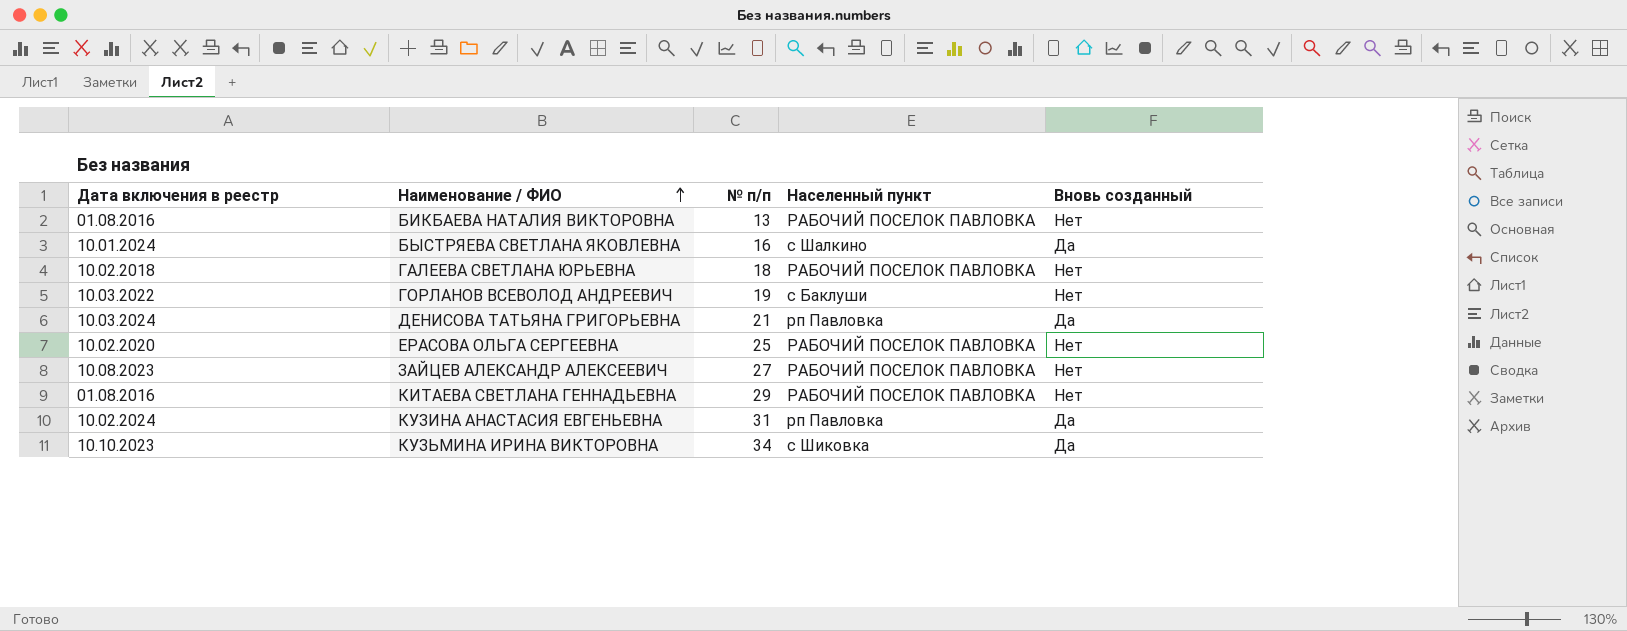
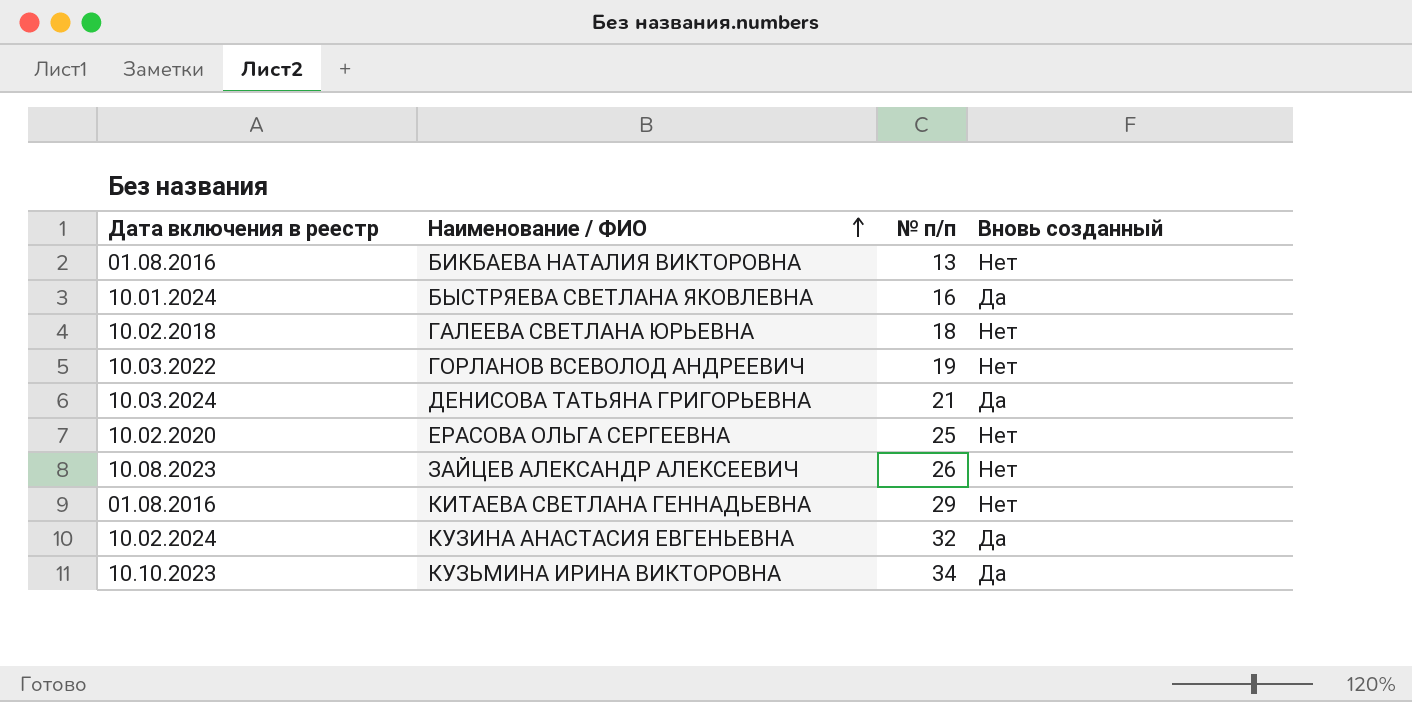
column Населенный пункт | position: 4 -> none
ЗАЙЦЕВ АЛЕКСАНДР АЛЕКСЕЕВИЧ | № п/п: 27 -> 26
КУЗИНА АНАСТАСИЯ ЕВГЕНЬЕВНА | № п/п: 31 -> 32

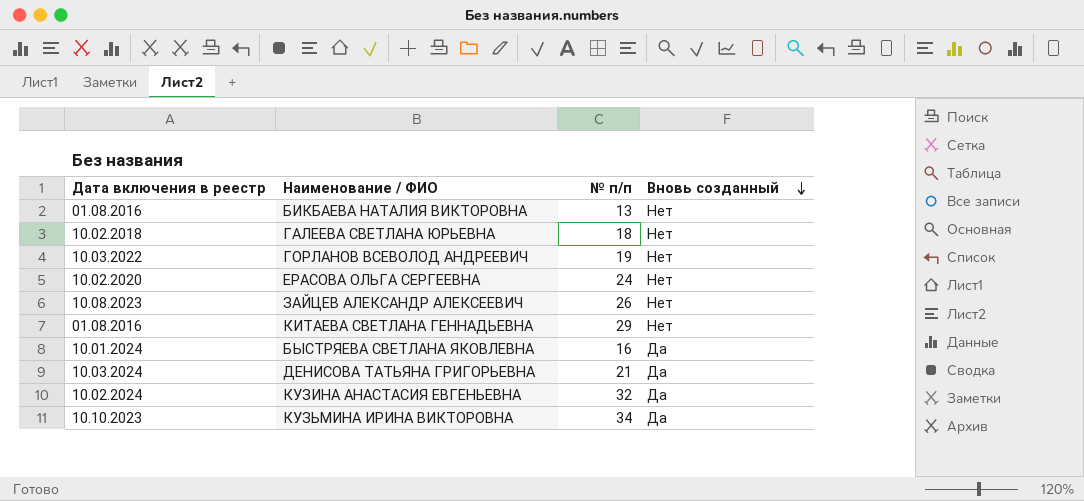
row order: Наименование / ФИО ascending -> Вновь созданный descending
ЕРАСОВА ОЛЬГА СЕРГЕЕВНА | № п/п: 25 -> 24

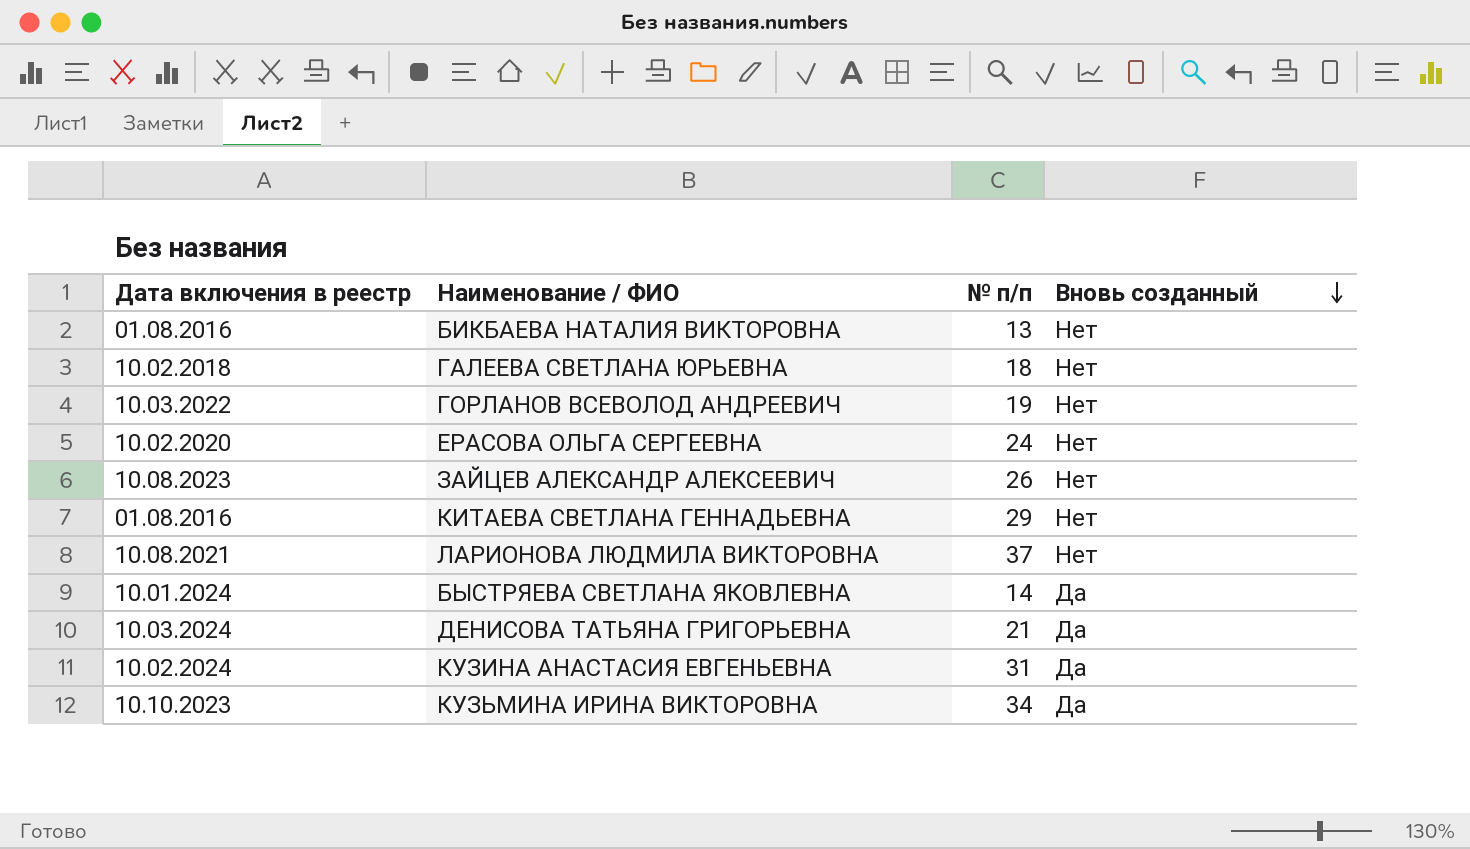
row ЛАРИОНОВА ЛЮДМИЛА ВИКТОРОВНА: none -> 10.08.2021 | 37 | Нет
БЫСТРЯЕВА СВЕТЛАНА ЯКОВЛЕВНА | № п/п: 16 -> 14
КУЗИНА АНАСТАСИЯ ЕВГЕНЬЕВНА | № п/п: 32 -> 31

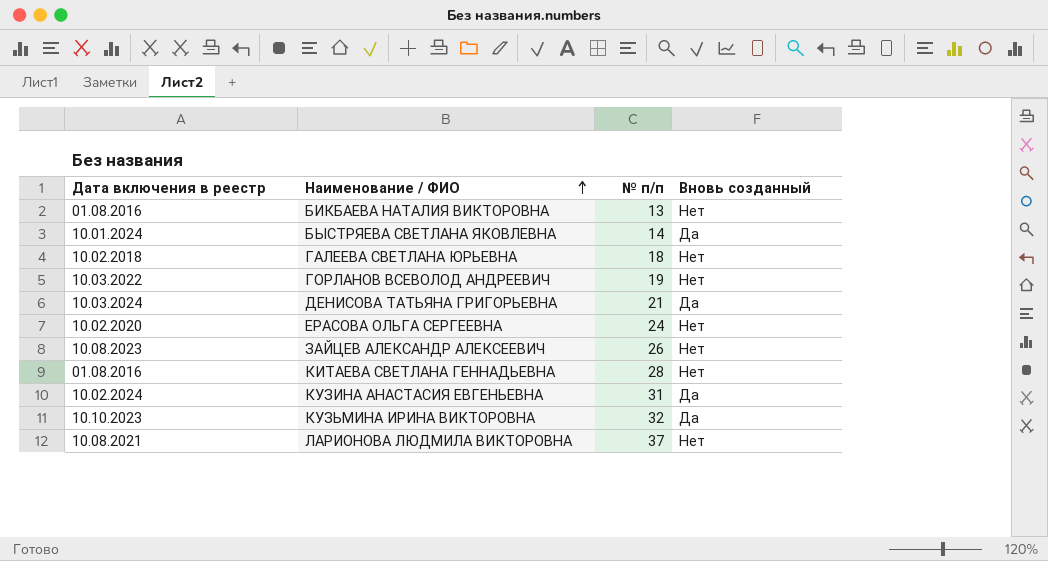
row order: Вновь созданный descending -> Наименование / ФИО ascending
КИТАЕВА СВЕТЛАНА ГЕННАДЬЕВНА | № п/п: 29 -> 28
КУЗЬМИНА ИРИНА ВИКТОРОВНА | № п/п: 34 -> 32

